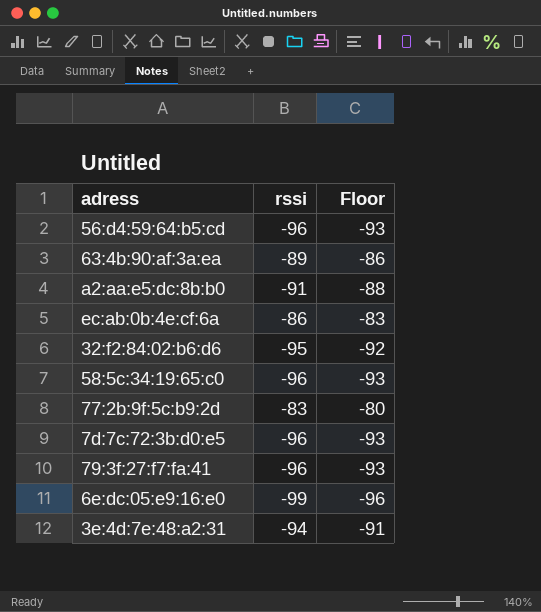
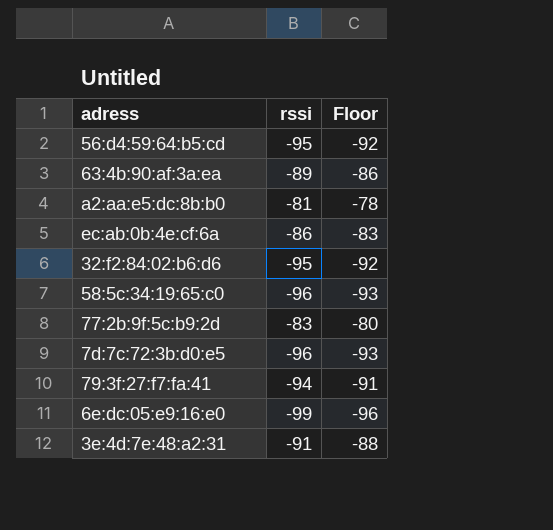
56:d4:59:64:b5:cd | rssi: -96 -> -95
56:d4:59:64:b5:cd | Floor: -93 -> -92
a2:aa:e5:dc:8b:b0 | rssi: -91 -> -81
a2:aa:e5:dc:8b:b0 | Floor: -88 -> -78
79:3f:27:f7:fa:41 | rssi: -96 -> -94
79:3f:27:f7:fa:41 | Floor: -93 -> -91
3e:4d:7e:48:a2:31 | rssi: -94 -> -91
3e:4d:7e:48:a2:31 | Floor: -91 -> -88

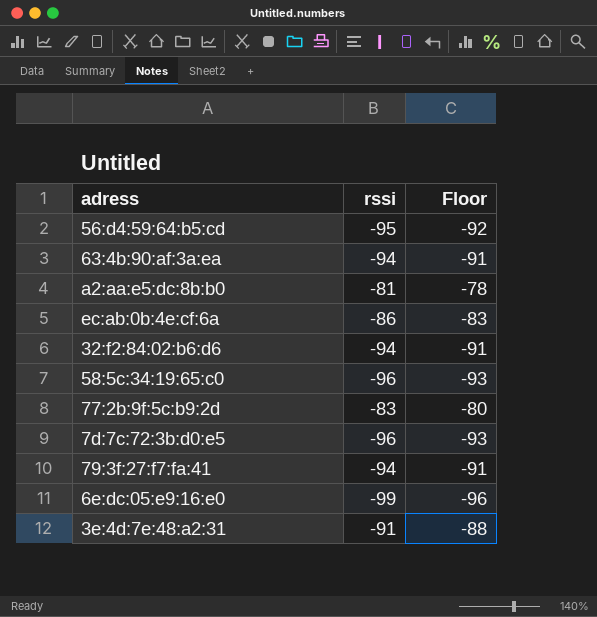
63:4b:90:af:3a:ea | rssi: -89 -> -94
63:4b:90:af:3a:ea | Floor: -86 -> -91
32:f2:84:02:b6:d6 | rssi: -95 -> -94
32:f2:84:02:b6:d6 | Floor: -92 -> -91

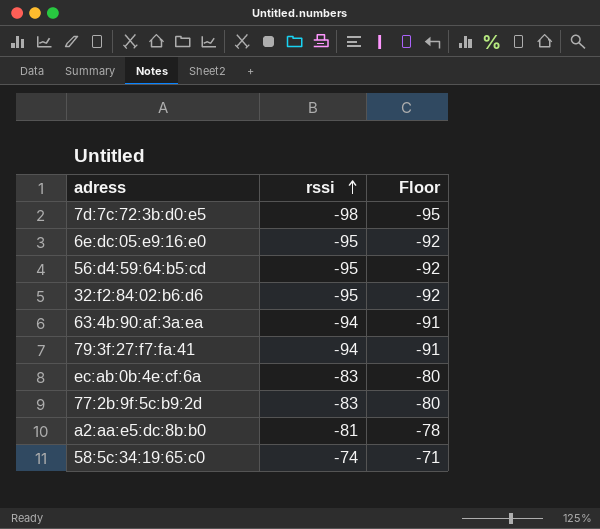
row order: none -> rssi ascending
row 3e:4d:7e:48:a2:31: -91 | -88 -> none
7d:7c:72:3b:d0:e5 | rssi: -96 -> -98
7d:7c:72:3b:d0:e5 | Floor: -93 -> -95
6e:dc:05:e9:16:e0 | rssi: -99 -> -95
6e:dc:05:e9:16:e0 | Floor: -96 -> -92
32:f2:84:02:b6:d6 | rssi: -94 -> -95
32:f2:84:02:b6:d6 | Floor: -91 -> -92
ec:ab:0b:4e:cf:6a | rssi: -86 -> -83
ec:ab:0b:4e:cf:6a | Floor: -83 -> -80
58:5c:34:19:65:c0 | rssi: -96 -> -74
58:5c:34:19:65:c0 | Floor: -93 -> -71

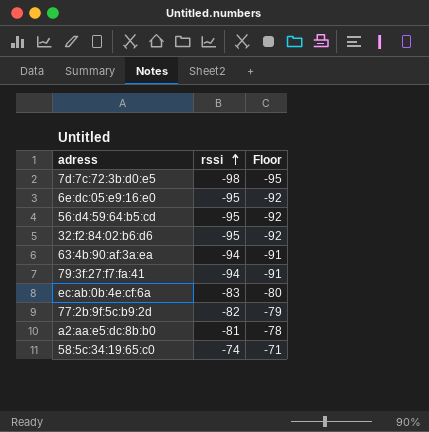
77:2b:9f:5c:b9:2d | rssi: -83 -> -82
77:2b:9f:5c:b9:2d | Floor: -80 -> -79

